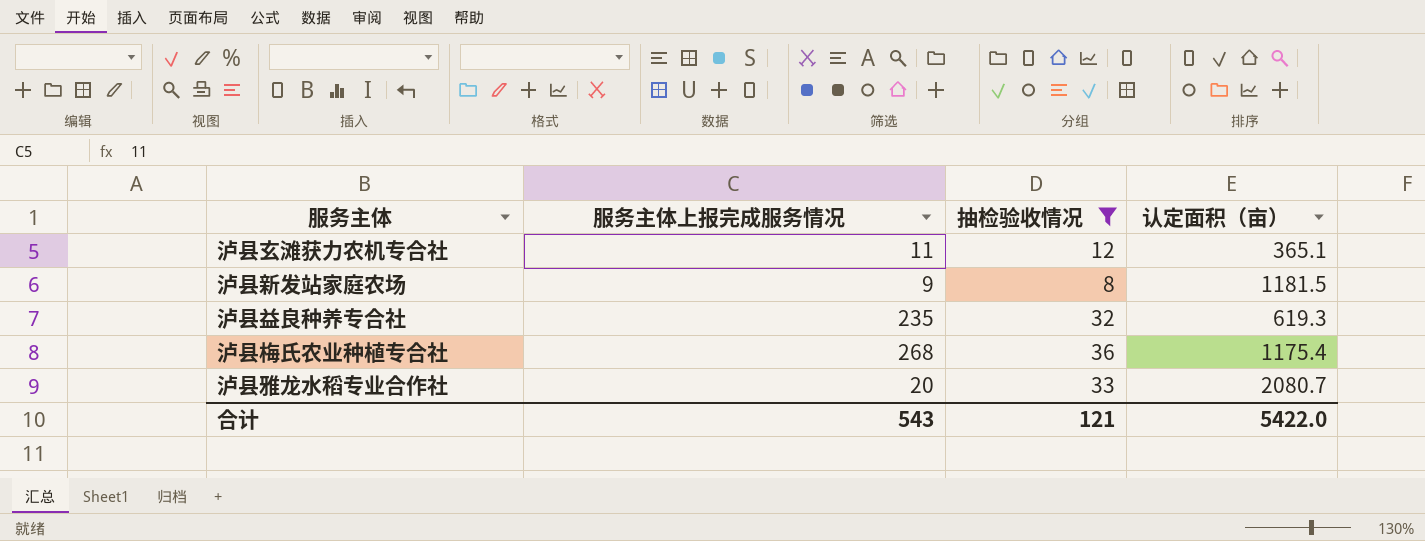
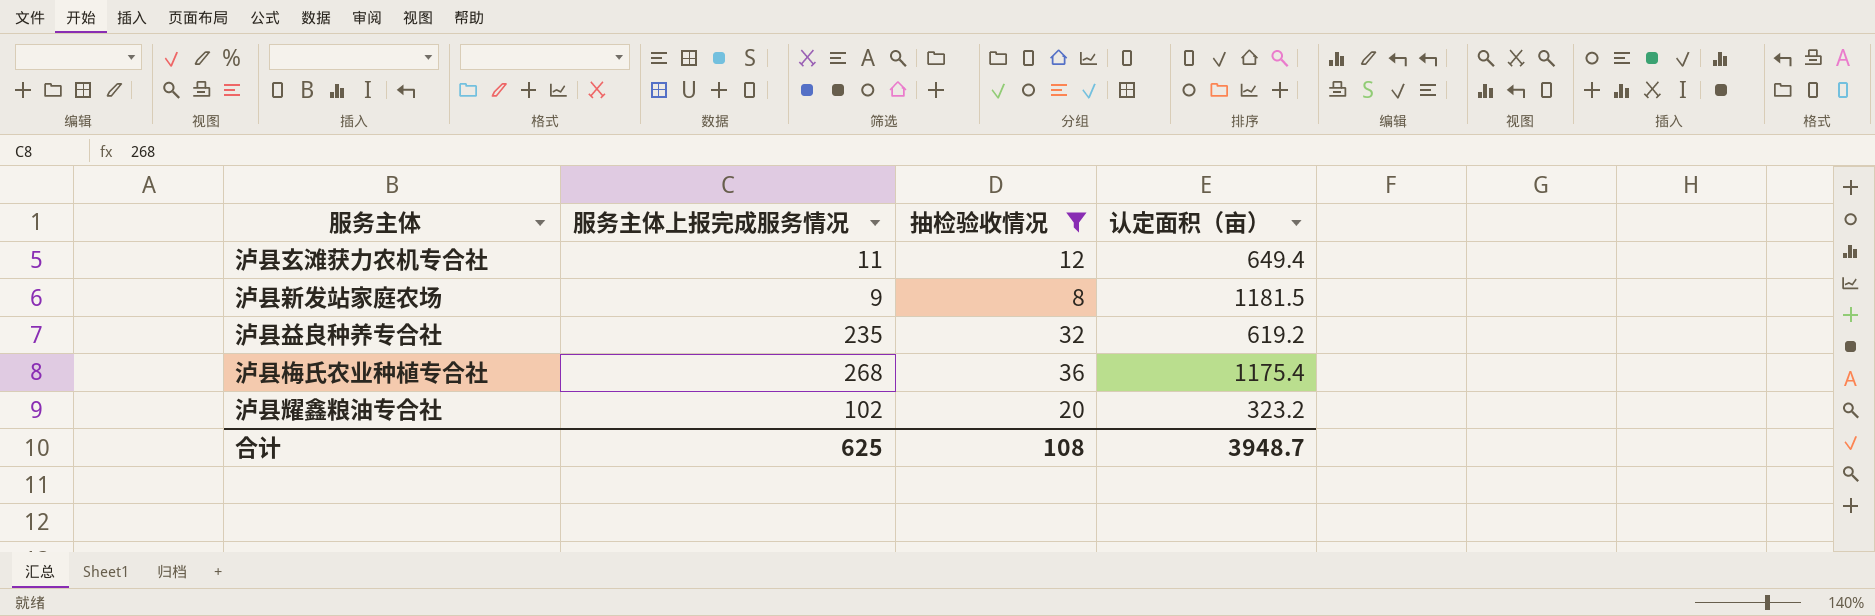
row 泸县雅龙水稻专业合作社: 20 | 33 | 2080.7 -> none
泸县玄滩获力农机专合社 | 认定面积（亩）: 365.1 -> 649.4
泸县益良种养专合社 | 认定面积（亩）: 619.3 -> 619.2
row 泸县耀鑫粮油专合社: none -> 102 | 20 | 323.2
合计 | 服务主体上报完成服务情况: 543 -> 625
合计 | 抽检验收情况: 121 -> 108
合计 | 认定面积（亩）: 5422.0 -> 3948.7

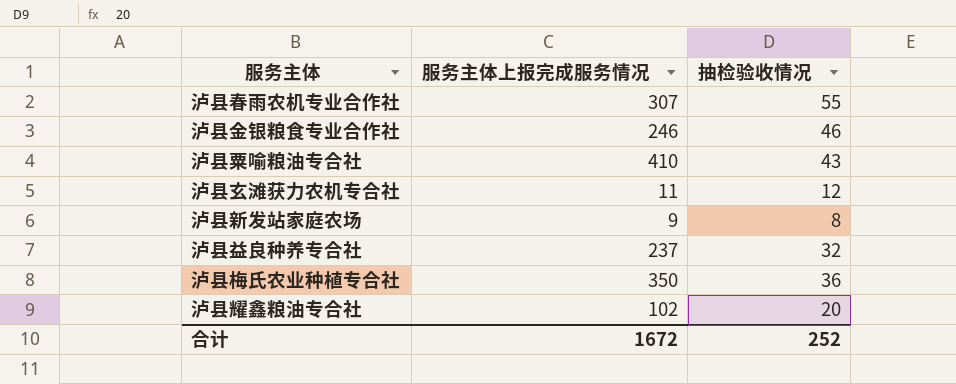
filter: 抽检验收情况 <= 36 -> none
column 认定面积（亩） | position: 4 -> none
泸县益良种养专合社 | 服务主体上报完成服务情况: 235 -> 237
泸县梅氏农业种植专合社 | 服务主体上报完成服务情况: 268 -> 350
合计 | 服务主体上报完成服务情况: 625 -> 1672
合计 | 抽检验收情况: 108 -> 252

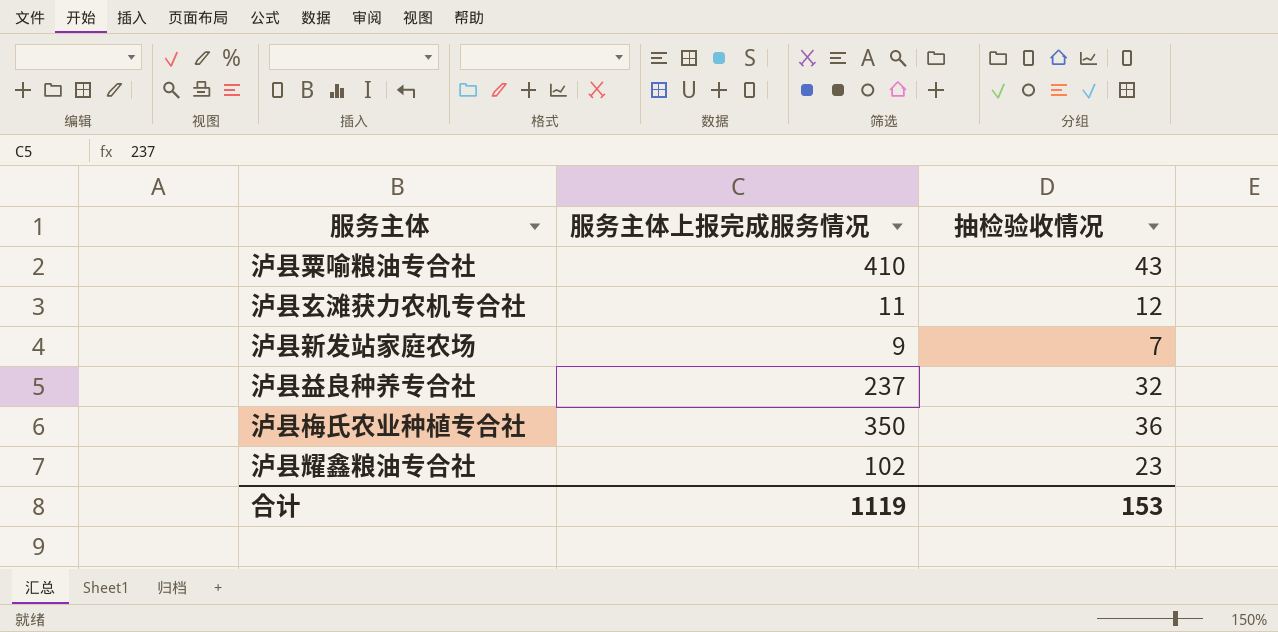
row 泸县春雨农机专业合作社: 307 | 55 -> none
row 泸县金银粮食专业合作社: 246 | 46 -> none
泸县新发站家庭农场 | 抽检验收情况: 8 -> 7
泸县耀鑫粮油专合社 | 抽检验收情况: 20 -> 23
合计 | 服务主体上报完成服务情况: 1672 -> 1119
合计 | 抽检验收情况: 252 -> 153

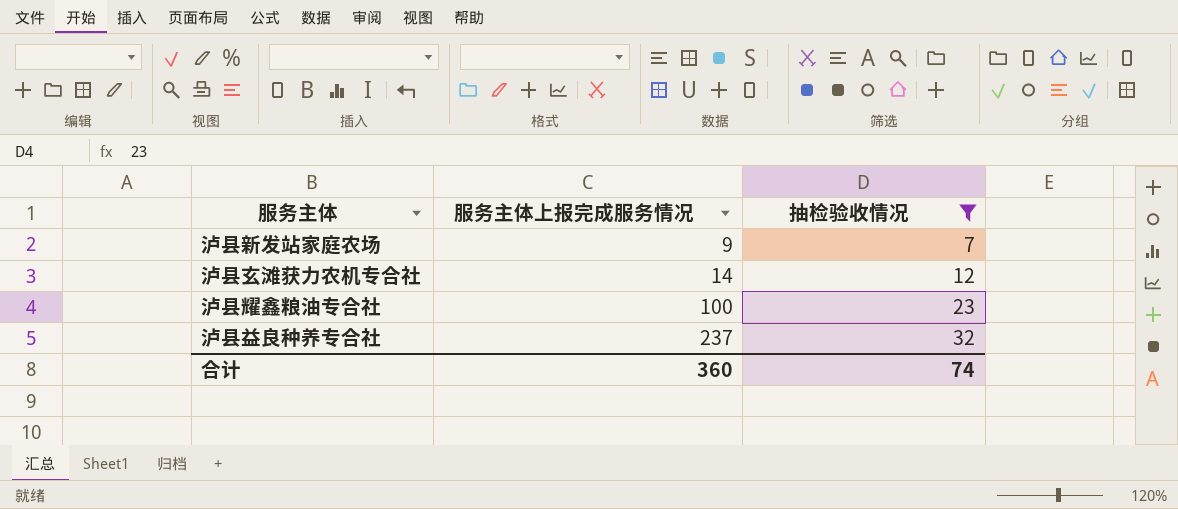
filter: none -> 抽检验收情况 <= 32
row order: none -> 服务主体上报完成服务情况 ascending
泸县玄滩获力农机专合社 | 服务主体上报完成服务情况: 11 -> 14
泸县耀鑫粮油专合社 | 服务主体上报完成服务情况: 102 -> 100
合计 | 服务主体上报完成服务情况: 1119 -> 360
合计 | 抽检验收情况: 153 -> 74

